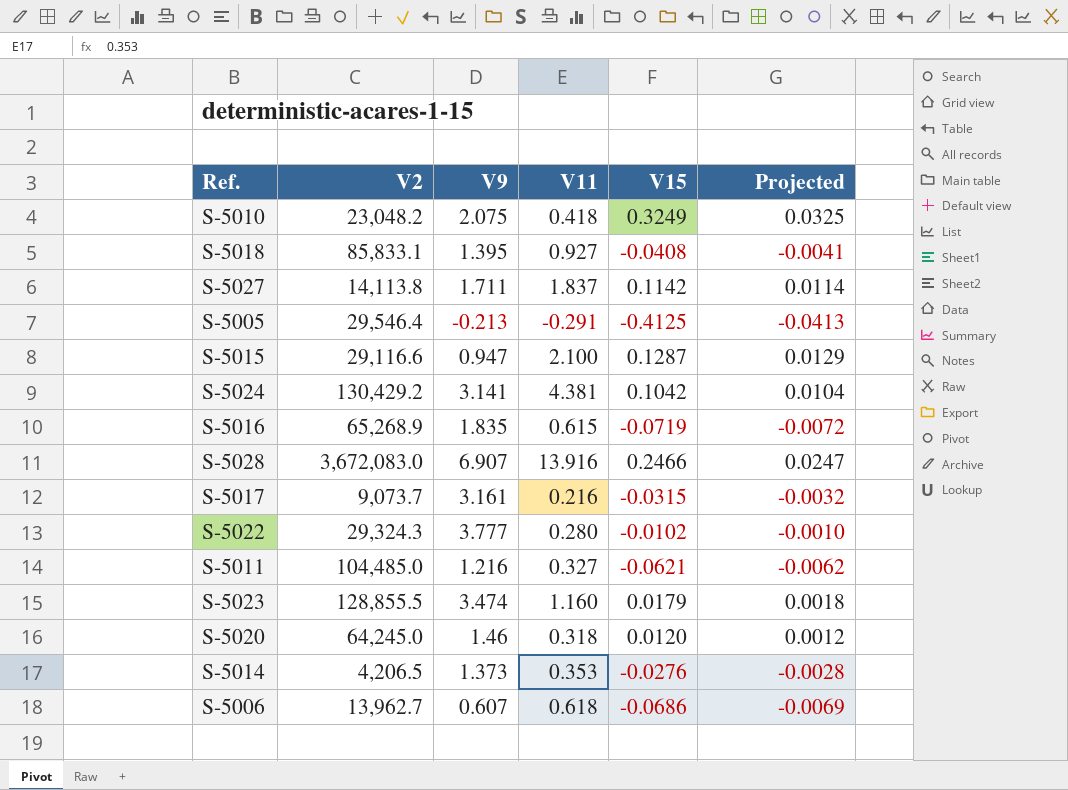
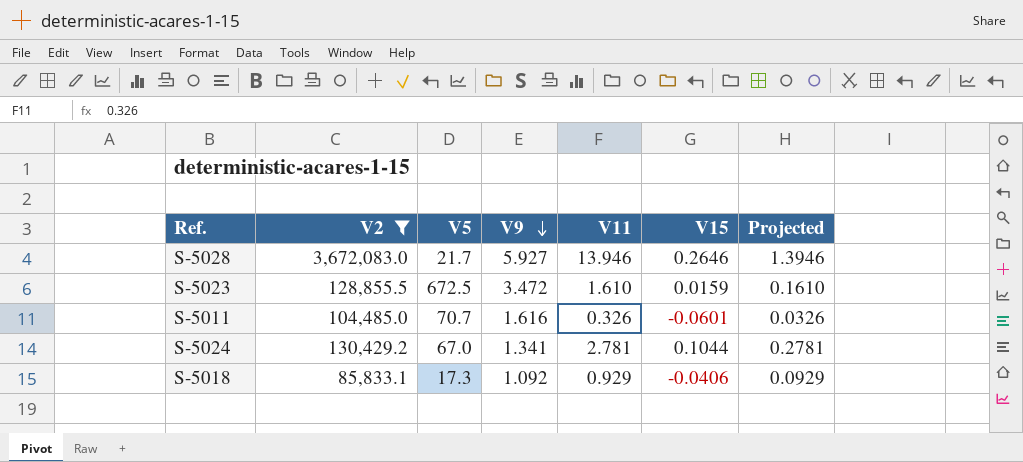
filter: none -> V2 >= 85,833.1
row order: none -> V9 descending
column V5 | position: none -> 3
column Projected | formula: [V15] * 0.1 -> [V11] * 0.1
S-5028 | V9: 6.907 -> 5.927
S-5028 | V11: 13.916 -> 13.946
S-5028 | V15: 0.2466 -> 0.2646
S-5023 | V9: 3.474 -> 3.472
S-5023 | V11: 1.160 -> 1.610
S-5023 | V15: 0.0179 -> 0.0159
S-5011 | V9: 1.216 -> 1.616
S-5011 | V11: 0.327 -> 0.326
S-5011 | V15: -0.0621 -> -0.0601
S-5024 | V9: 3.141 -> 1.341
S-5024 | V11: 4.381 -> 2.781
S-5024 | V15: 0.1042 -> 0.1044
S-5018 | V9: 1.395 -> 1.092
S-5018 | V11: 0.927 -> 0.929
S-5018 | V15: -0.0408 -> -0.0406

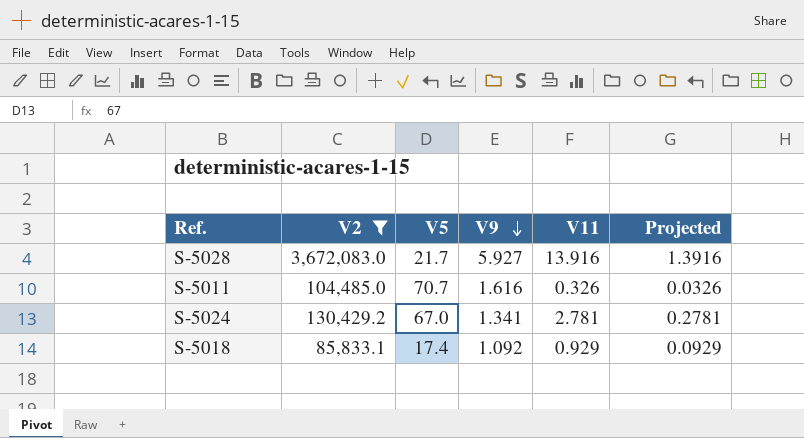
column V15 | position: 6 -> none
row S-5023: 128,855.5 | 672.5 | 3.472 | 1.610 | 0.0159 | 0.1610 -> none
S-5028 | V11: 13.946 -> 13.916
S-5028 | Projected: 1.3946 -> 1.3916
S-5018 | V5: 17.3 -> 17.4

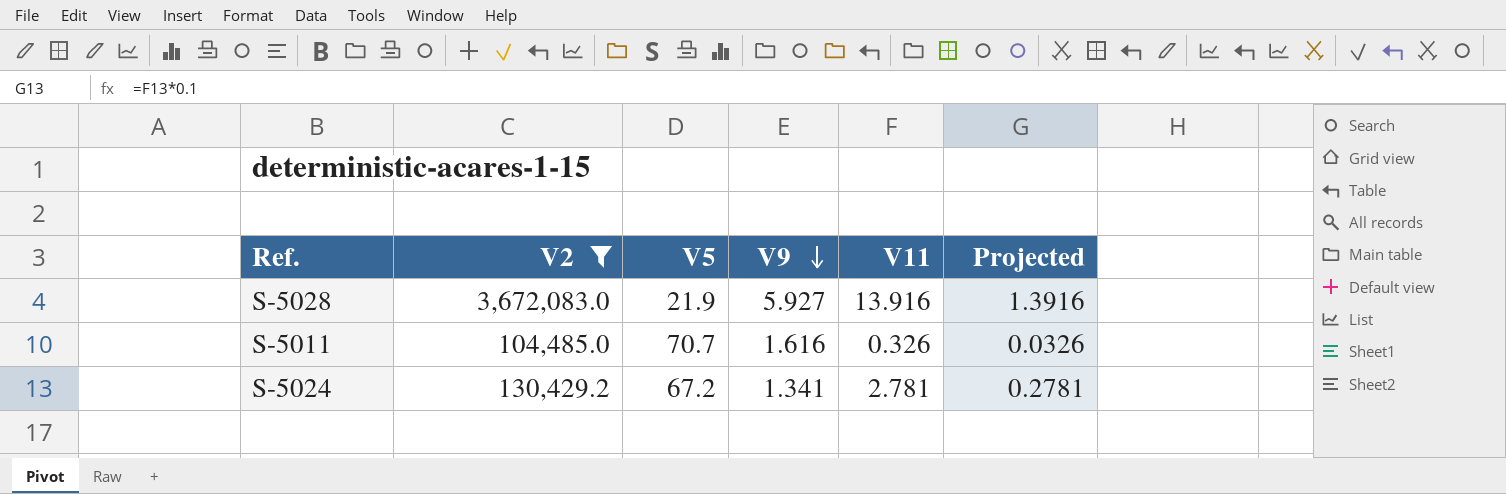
row S-5018: 85,833.1 | 17.4 | 1.092 | 0.929 | 0.0929 -> none
S-5028 | V5: 21.7 -> 21.9
S-5024 | V5: 67.0 -> 67.2

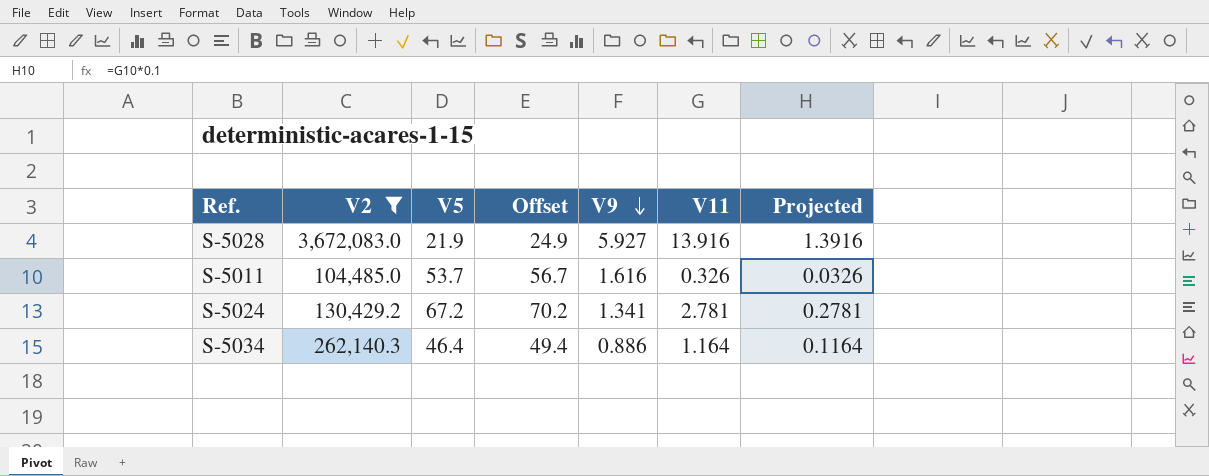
column Offset | formula: none -> [V5] + 3
S-5011 | V5: 70.7 -> 53.7
row S-5034: none -> 262,140.3 | 46.4 | 49.4 | 0.886 | 1.164 | 0.1164

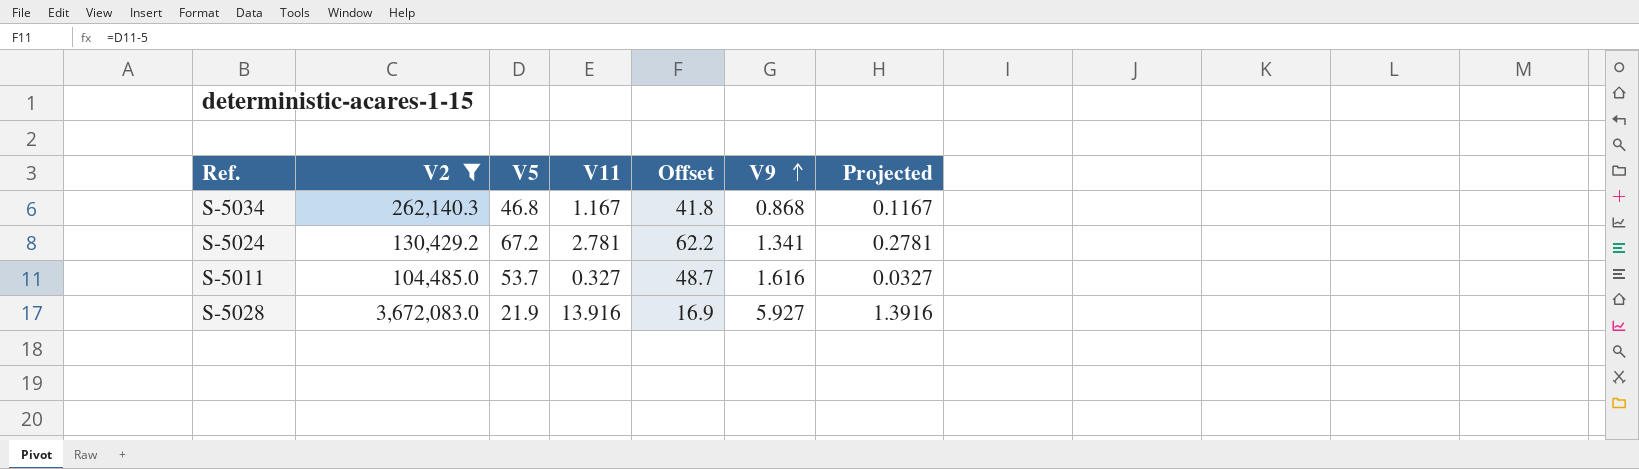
row order: V9 descending -> V9 ascending
column V11 | position: 6 -> 4
column Offset | formula: [V5] + 3 -> [V5] - 5
S-5034 | V5: 46.4 -> 46.8
S-5034 | V11: 1.164 -> 1.167
S-5034 | V9: 0.886 -> 0.868
S-5034 | Projected: 0.1164 -> 0.1167
S-5011 | V11: 0.326 -> 0.327
S-5011 | Projected: 0.0326 -> 0.0327

